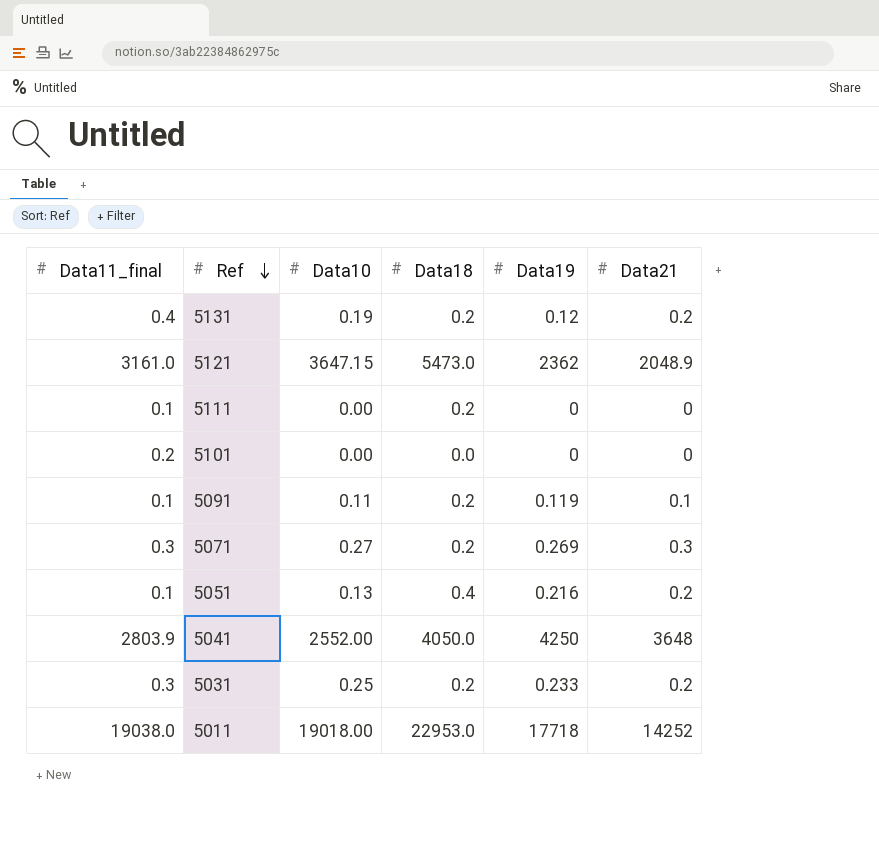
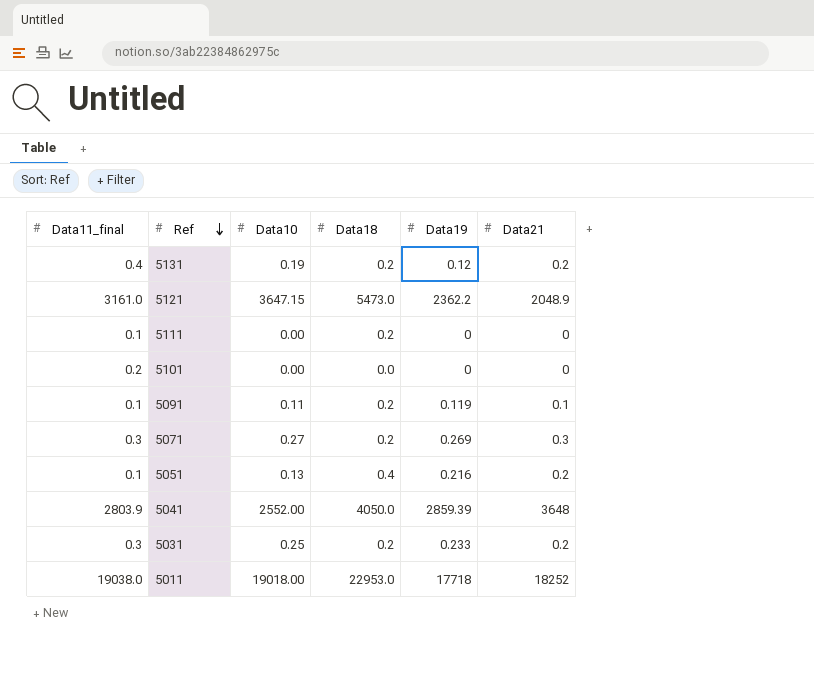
5121 | Data19: 2362 -> 2362.2
5041 | Data19: 4250 -> 2859.39
5011 | Data21: 14252 -> 18252

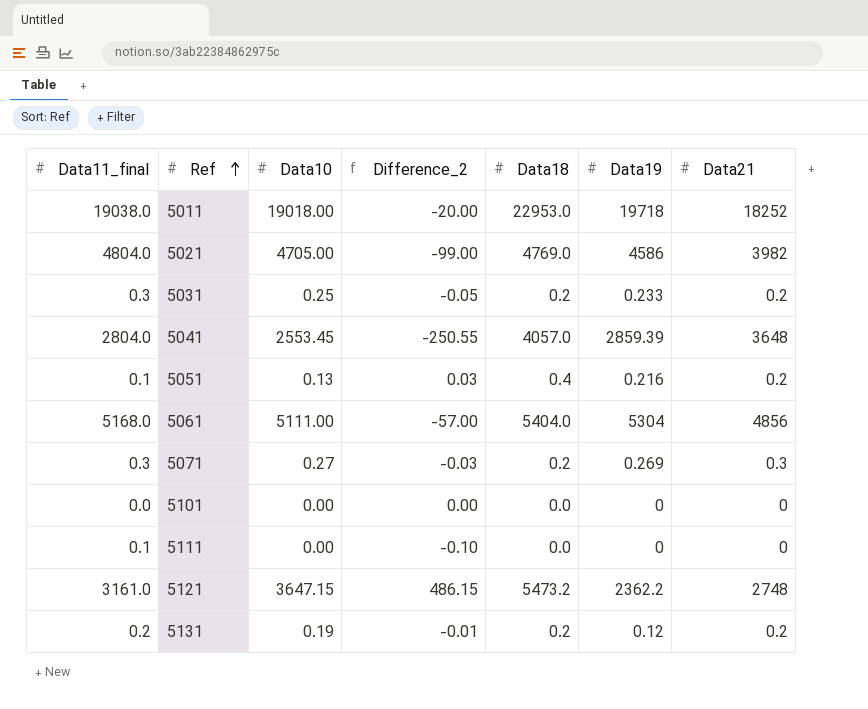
row order: Ref descending -> Ref ascending
column Difference_2 | formula: none -> [Data10] - [Data11_final]
row 5091: 0.1 | 0.11 | 0.2 | 0.119 | 0.1 -> none
5011 | Data19: 17718 -> 19718
row 5021: none -> 4804.0 | 4705.00 | -99.00 | 4769.0 | 4586 | 3982
5041 | Data11_final: 2803.9 -> 2804.0
5041 | Data10: 2552.00 -> 2553.45
5041 | Data18: 4050.0 -> 4057.0
row 5061: none -> 5168.0 | 5111.00 | -57.00 | 5404.0 | 5304 | 4856
5101 | Data11_final: 0.2 -> 0.0
5111 | Data18: 0.2 -> 0.0
5121 | Data18: 5473.0 -> 5473.2
5121 | Data21: 2048.9 -> 2748
5131 | Data11_final: 0.4 -> 0.2

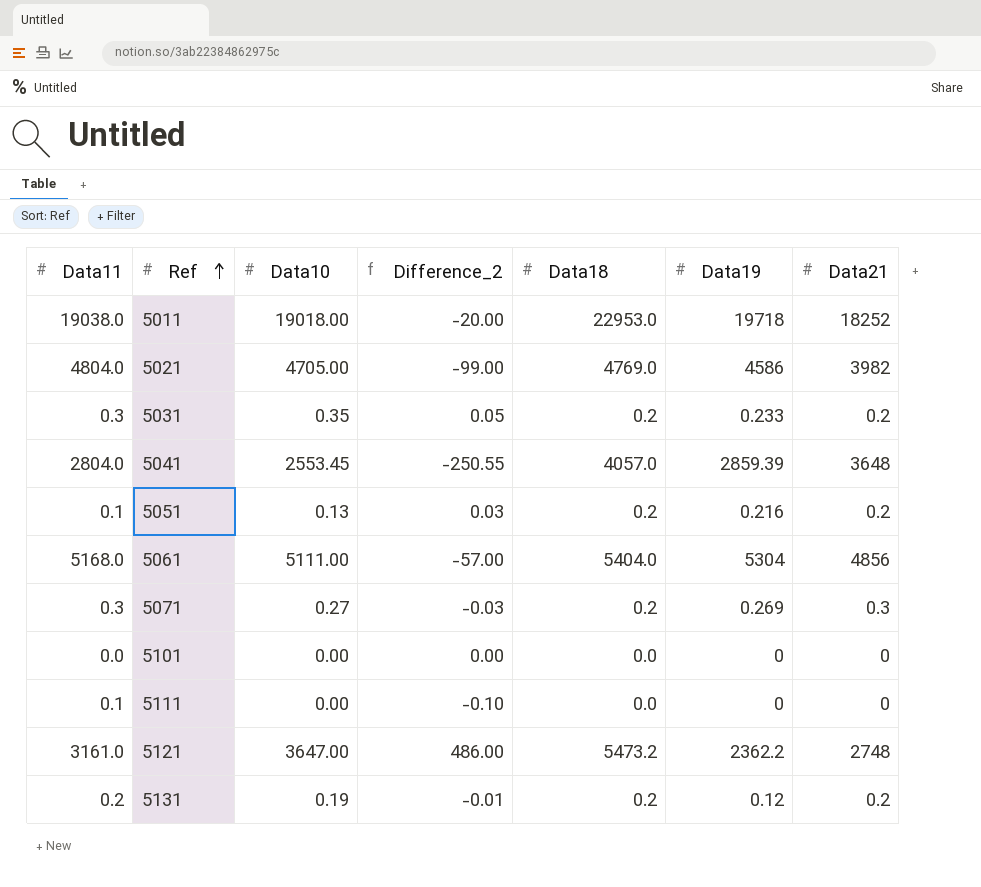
column name: Data11_final -> Data11
5031 | Data10: 0.25 -> 0.35
5031 | Difference_2: -0.05 -> 0.05
5051 | Data18: 0.4 -> 0.2
5121 | Data10: 3647.15 -> 3647.00
5121 | Difference_2: 486.15 -> 486.00

